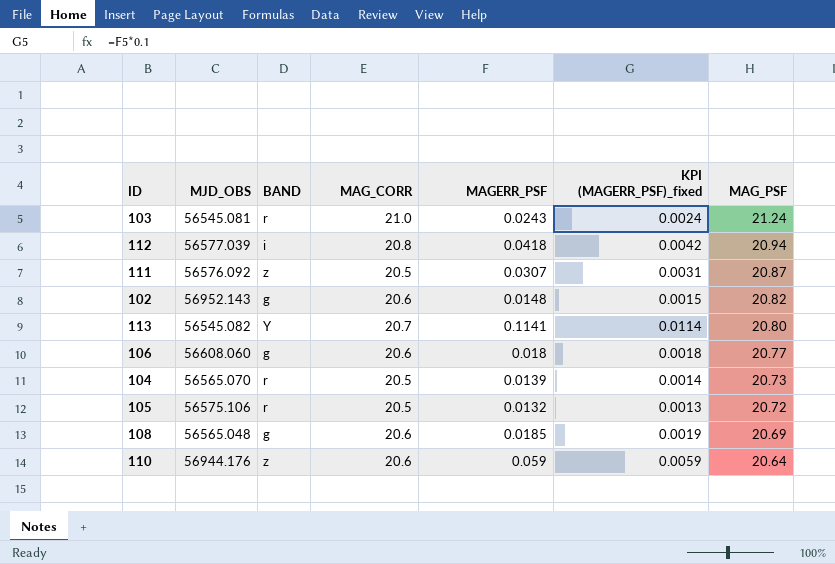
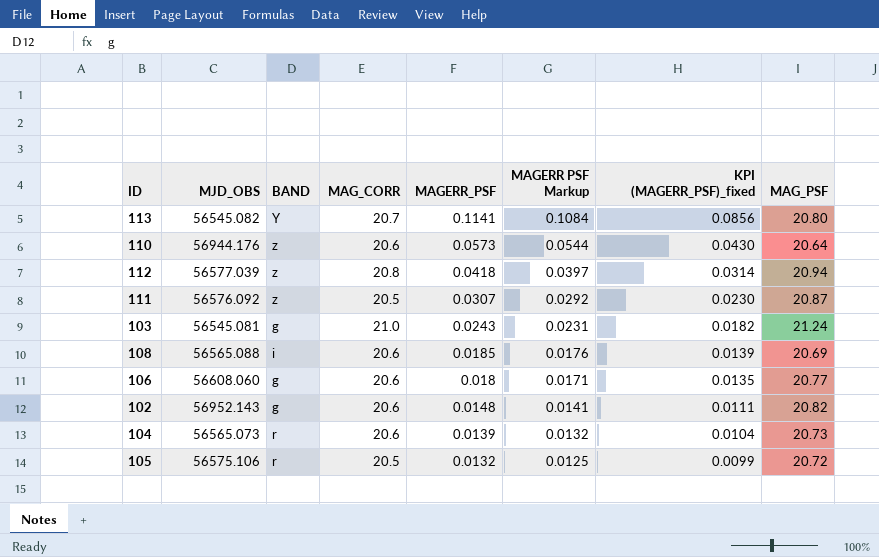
row order: MAG_PSF descending -> MAGERR_PSF descending
column MAGERR PSF Markup | formula: none -> [MAGERR_PSF] * 0.95
column KPI (MAGERR_PSF)_fixed | formula: [MAGERR_PSF] * 0.1 -> [MAGERR_PSF] * 0.75
110 | MAGERR_PSF: 0.059 -> 0.0573
112 | BAND: i -> z
103 | BAND: r -> g
108 | MJD_OBS: 56565.048 -> 56565.088
108 | BAND: g -> i
104 | MJD_OBS: 56565.070 -> 56565.073
104 | MAG_CORR: 20.5 -> 20.6

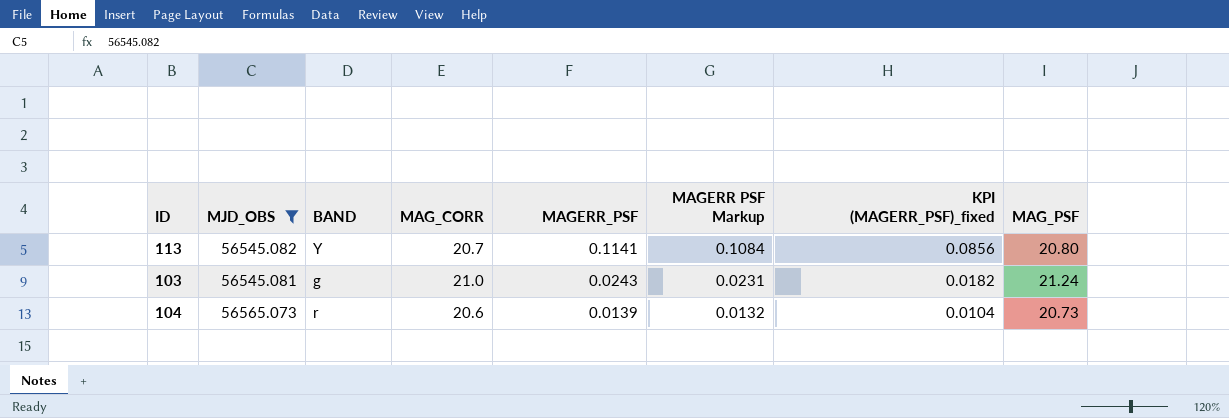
filter: none -> MJD_OBS <= 56565.073

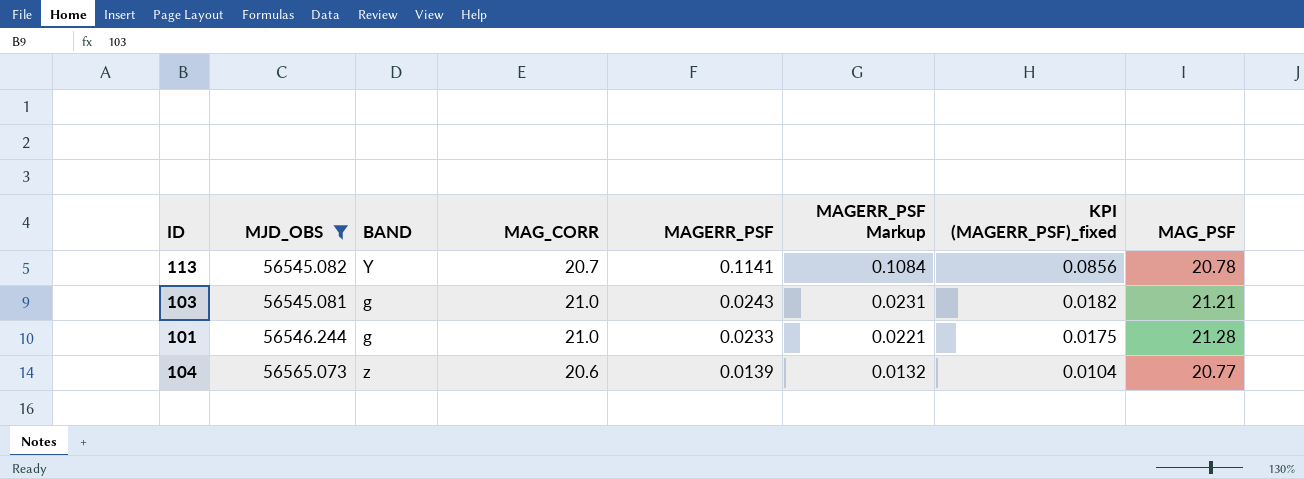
column name: MAGERR PSF Markup -> MAGERR_PSF Markup
113 | MAG_PSF: 20.80 -> 20.78
103 | MAG_PSF: 21.24 -> 21.21
row 101: none -> 56546.244 | g | 21.0 | 0.0233 | 0.0221 | 0.0175 | 21.28
104 | BAND: r -> z
104 | MAG_PSF: 20.73 -> 20.77

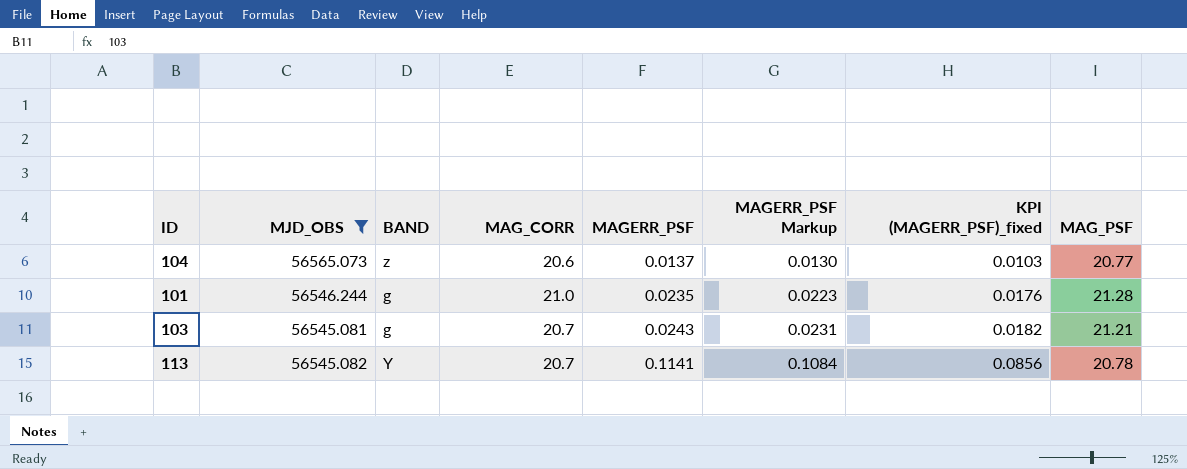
row order: MAGERR_PSF descending -> MAGERR_PSF ascending
104 | MAGERR_PSF: 0.0139 -> 0.0137
104 | MAGERR_PSF Markup: 0.0132 -> 0.0130
104 | KPI (MAGERR_PSF)_fixed: 0.0104 -> 0.0103
101 | MAGERR_PSF: 0.0233 -> 0.0235
101 | MAGERR_PSF Markup: 0.0221 -> 0.0223
101 | KPI (MAGERR_PSF)_fixed: 0.0175 -> 0.0176
103 | MAG_CORR: 21.0 -> 20.7

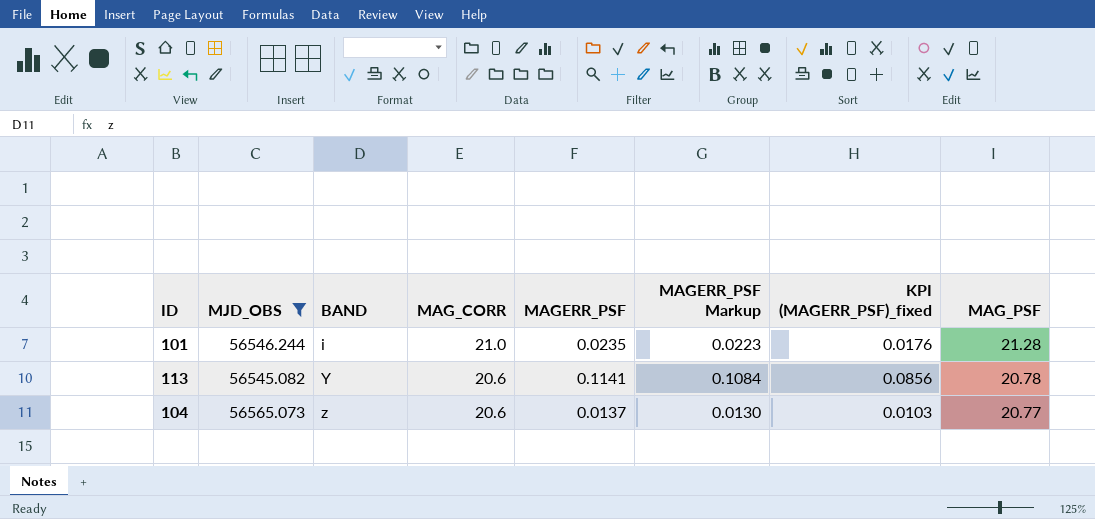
row order: MAGERR_PSF ascending -> BAND ascending
row 103: 56545.081 | g | 20.7 | 0.0243 | 0.0231 | 0.0182 | 21.21 -> none
101 | BAND: g -> i
113 | MAG_CORR: 20.7 -> 20.6

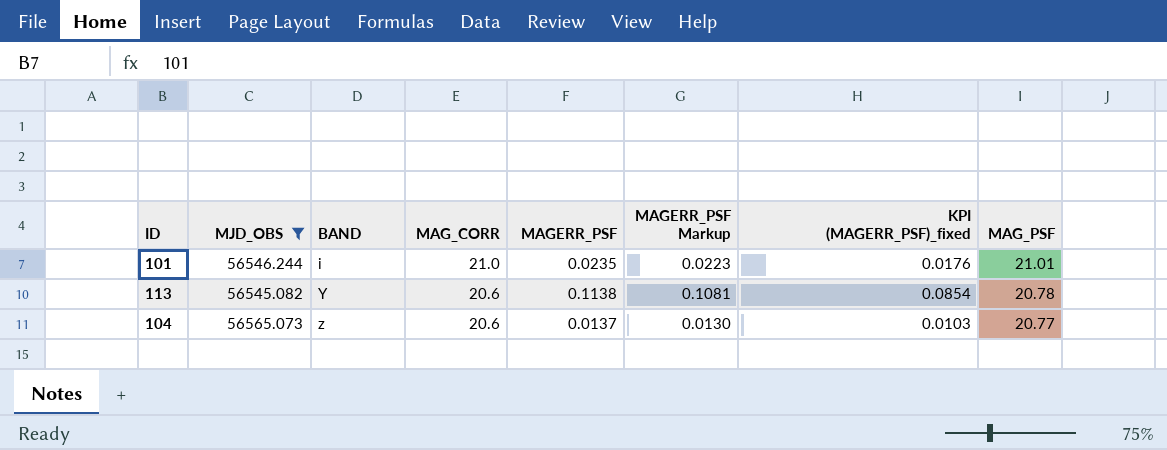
101 | MAG_PSF: 21.28 -> 21.01
113 | MAGERR_PSF: 0.1141 -> 0.1138
113 | MAGERR_PSF Markup: 0.1084 -> 0.1081
113 | KPI (MAGERR_PSF)_fixed: 0.0856 -> 0.0854

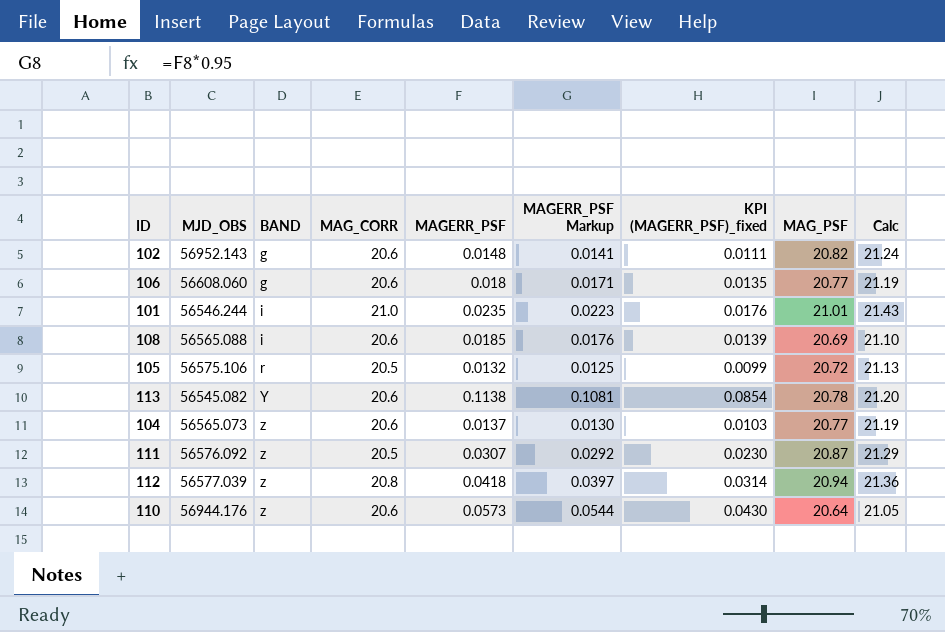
filter: MJD_OBS <= 56565.073 -> none
column Calc | formula: none -> [MAG_PSF] * 1.02

